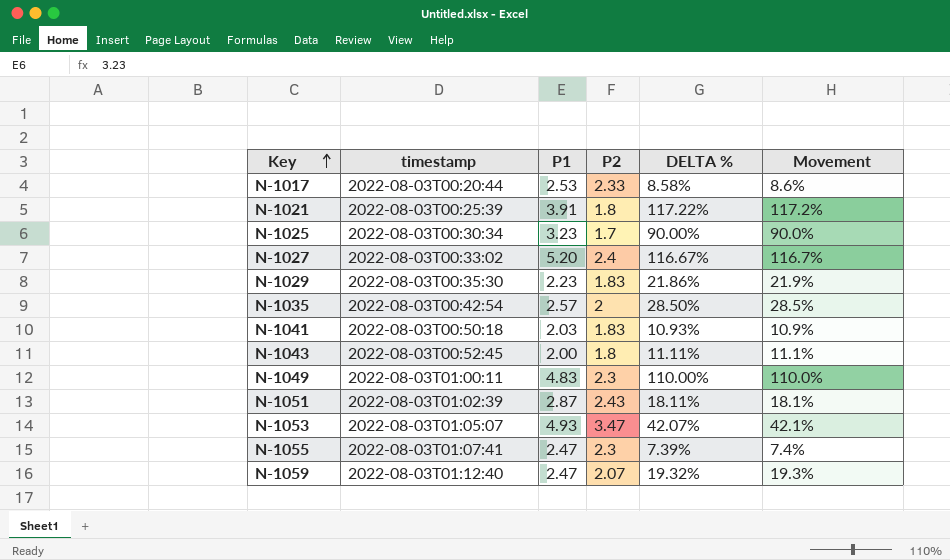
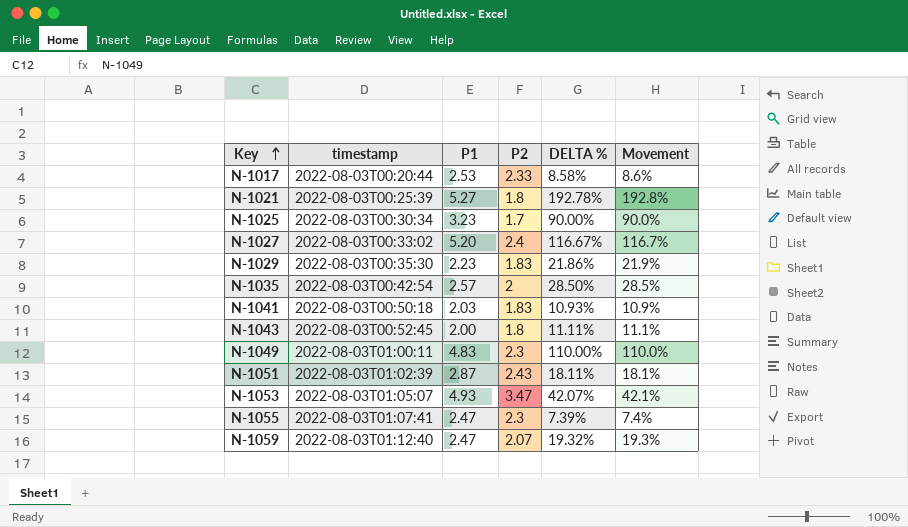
N-1021 | P1: 3.91 -> 5.27
N-1021 | DELTA %: 117.22% -> 192.78%
N-1021 | Movement: 117.2% -> 192.8%

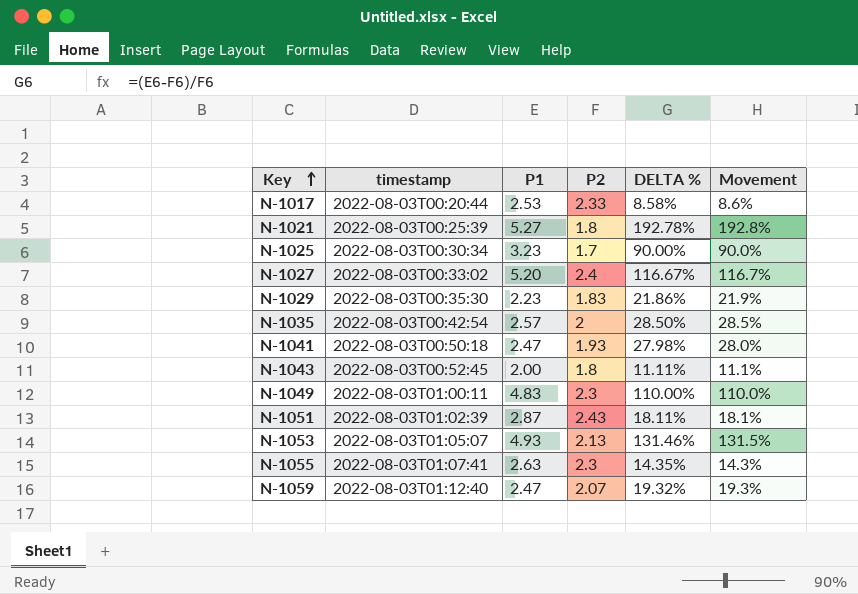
N-1041 | P1: 2.03 -> 2.47
N-1041 | P2: 1.83 -> 1.93
N-1041 | DELTA %: 10.93% -> 27.98%
N-1041 | Movement: 10.9% -> 28.0%
N-1053 | P2: 3.47 -> 2.13
N-1053 | DELTA %: 42.07% -> 131.46%
N-1053 | Movement: 42.1% -> 131.5%
N-1055 | P1: 2.47 -> 2.63
N-1055 | DELTA %: 7.39% -> 14.35%
N-1055 | Movement: 7.4% -> 14.3%

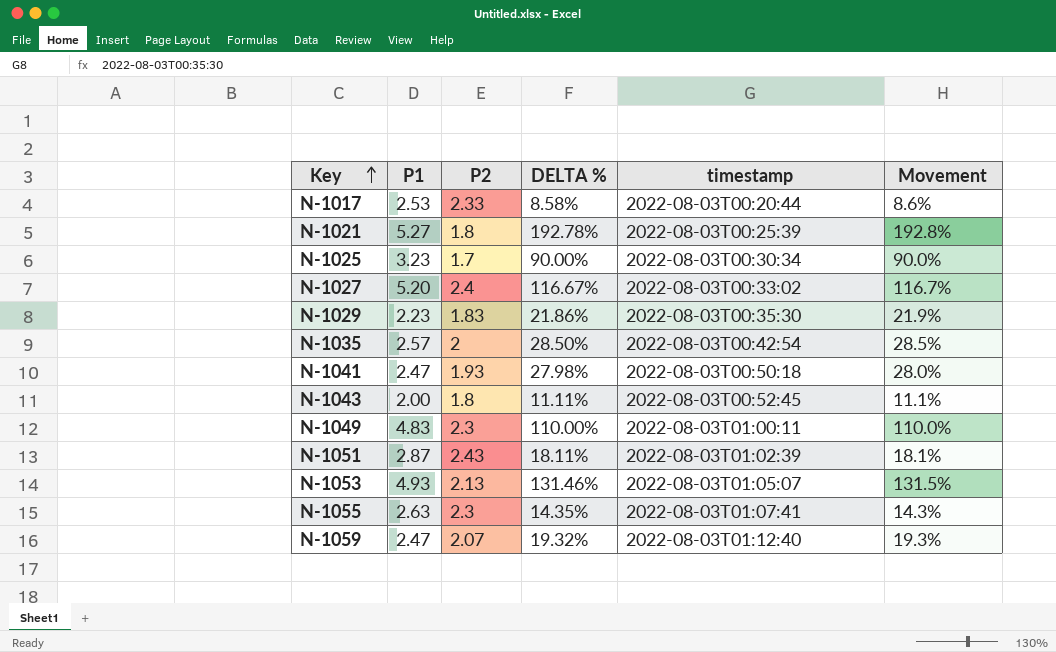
column timestamp | position: 2 -> 5

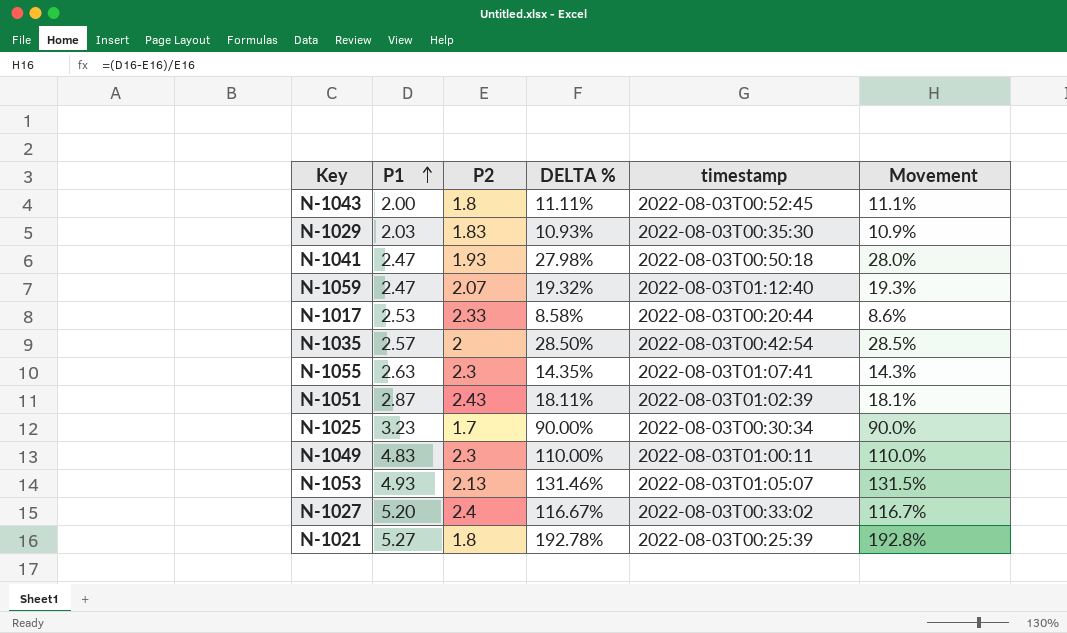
row order: Key ascending -> P1 ascending
N-1029 | P1: 2.23 -> 2.03
N-1029 | DELTA %: 21.86% -> 10.93%
N-1029 | Movement: 21.9% -> 10.9%

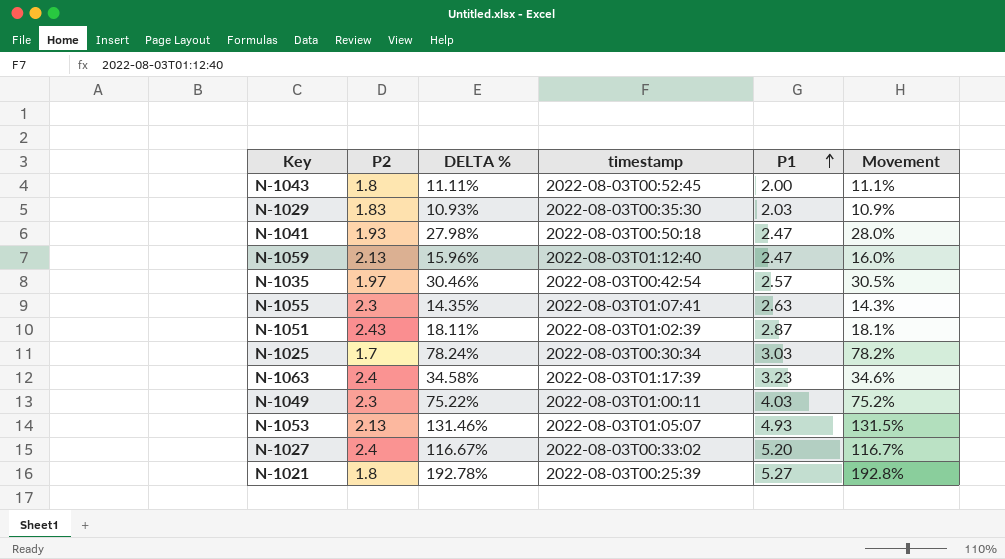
column P1 | position: 2 -> 5
row N-1017: 2.53 | 2.33 | 8.58% | 2022-08-03T00:20:44 | 8.6% -> none
N-1059 | P2: 2.07 -> 2.13
N-1059 | DELTA %: 19.32% -> 15.96%
N-1059 | Movement: 19.3% -> 16.0%
N-1035 | P2: 2 -> 1.97
N-1035 | DELTA %: 28.50% -> 30.46%
N-1035 | Movement: 28.5% -> 30.5%
N-1025 | DELTA %: 90.00% -> 78.24%
N-1025 | P1: 3.23 -> 3.03
N-1025 | Movement: 90.0% -> 78.2%
row N-1063: none -> 2.4 | 34.58% | 2022-08-03T01:17:39 | 3.23 | 34.6%
N-1049 | DELTA %: 110.00% -> 75.22%
N-1049 | P1: 4.83 -> 4.03
N-1049 | Movement: 110.0% -> 75.2%

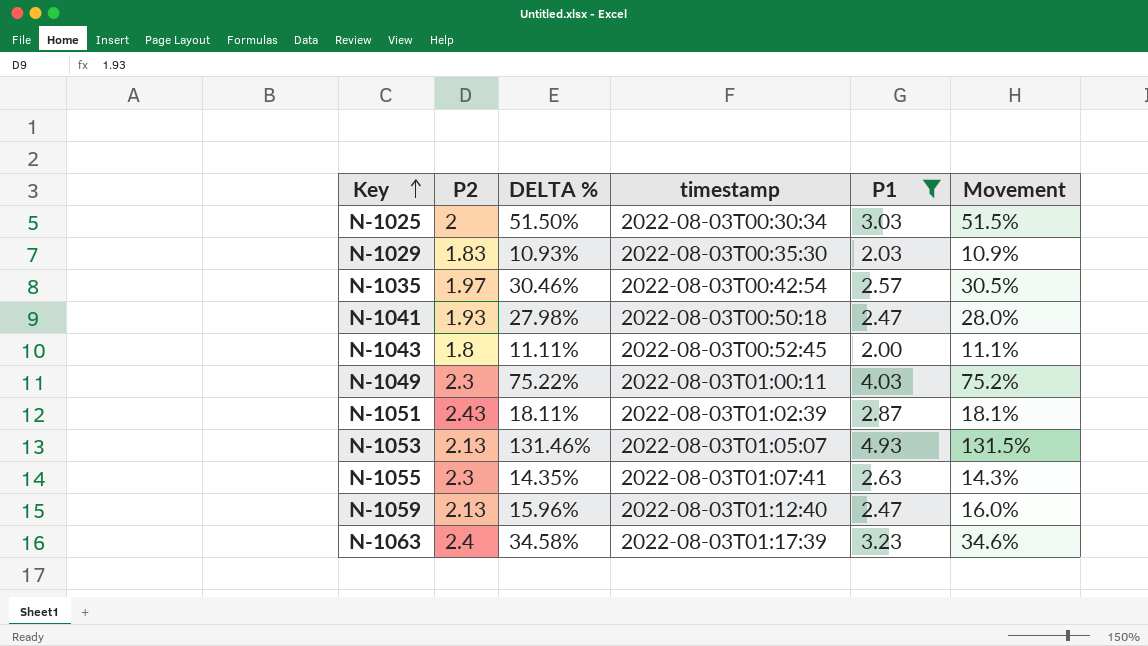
filter: none -> P1 <= 4.93
row order: P1 ascending -> Key ascending
N-1025 | P2: 1.7 -> 2
N-1025 | DELTA %: 78.24% -> 51.50%
N-1025 | Movement: 78.2% -> 51.5%

